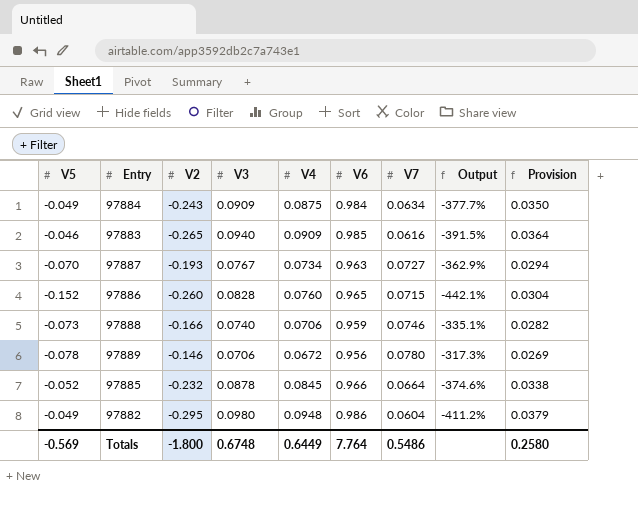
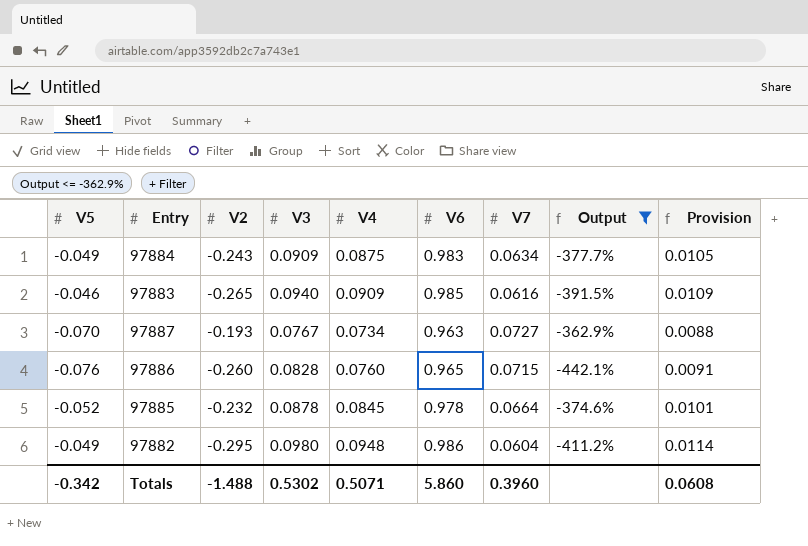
filter: none -> Output <= -362.9%
column Provision | formula: [V4] * 0.4 -> [V4] * 0.12
97884 | V6: 0.984 -> 0.983
97886 | V5: -0.152 -> -0.076
97885 | V6: 0.966 -> 0.978
Totals | V5: -0.569 -> -0.342
Totals | V2: -1.800 -> -1.488
Totals | V3: 0.6748 -> 0.5302
Totals | V4: 0.6449 -> 0.5071
Totals | V6: 7.764 -> 5.860
Totals | V7: 0.5486 -> 0.3960
Totals | Provision: 0.2580 -> 0.0608

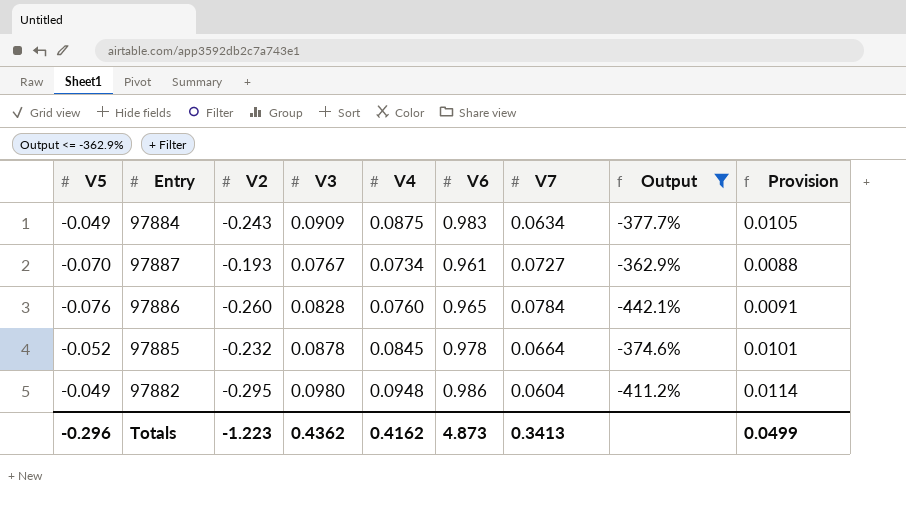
row 97883: -0.046 | -0.265 | 0.0940 | 0.0909 | 0.985 | 0.0616 | -391.5% | 0.0109 -> none
97887 | V6: 0.963 -> 0.961
97886 | V7: 0.0715 -> 0.0784
Totals | V5: -0.342 -> -0.296
Totals | V2: -1.488 -> -1.223
Totals | V3: 0.5302 -> 0.4362
Totals | V4: 0.5071 -> 0.4162
Totals | V6: 5.860 -> 4.873
Totals | V7: 0.3960 -> 0.3413
Totals | Provision: 0.0608 -> 0.0499

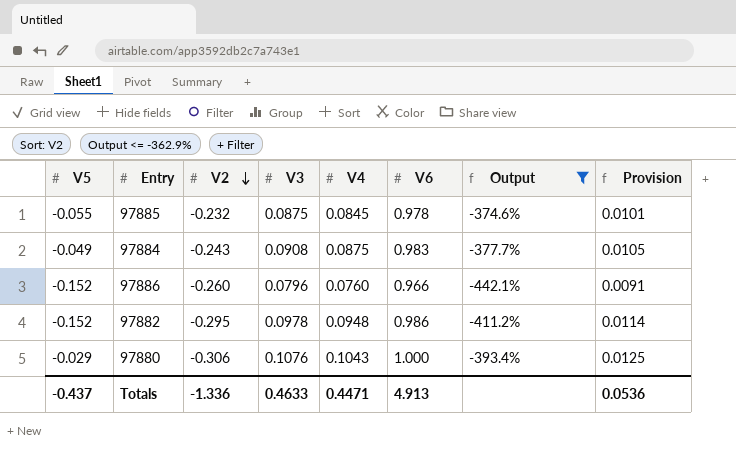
row order: none -> V2 descending
column V7 | position: 7 -> none
row 97887: -0.070 | -0.193 | 0.0767 | 0.0734 | 0.961 | 0.0727 | -362.9% | 0.0088 -> none
97885 | V5: -0.052 -> -0.055
97885 | V3: 0.0878 -> 0.0875
97884 | V3: 0.0909 -> 0.0908
97886 | V5: -0.076 -> -0.152
97886 | V3: 0.0828 -> 0.0796
97886 | V6: 0.965 -> 0.966
97882 | V5: -0.049 -> -0.152
97882 | V3: 0.0980 -> 0.0978
row 97880: none -> -0.029 | -0.306 | 0.1076 | 0.1043 | 1.000 | -393.4% | 0.0125
Totals | V5: -0.296 -> -0.437
Totals | V2: -1.223 -> -1.336
Totals | V3: 0.4362 -> 0.4633
Totals | V4: 0.4162 -> 0.4471
Totals | V6: 4.873 -> 4.913
Totals | Provision: 0.0499 -> 0.0536

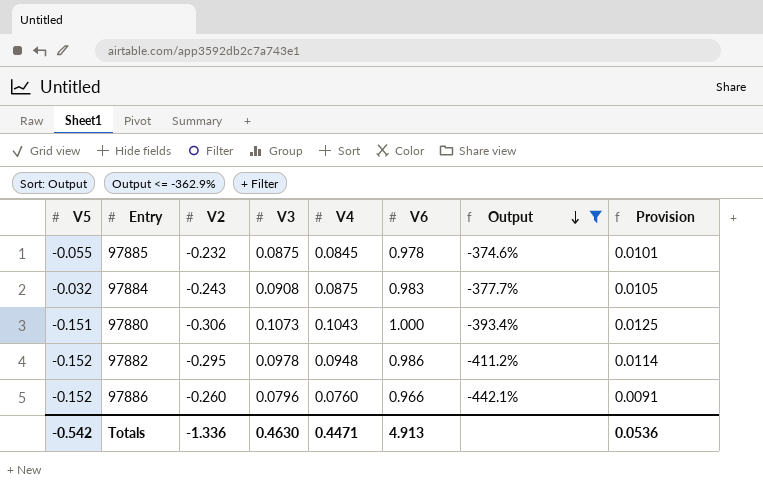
row order: V2 descending -> Output descending
97884 | V5: -0.049 -> -0.032
97880 | V5: -0.029 -> -0.151
97880 | V3: 0.1076 -> 0.1073
Totals | V5: -0.437 -> -0.542
Totals | V3: 0.4633 -> 0.4630

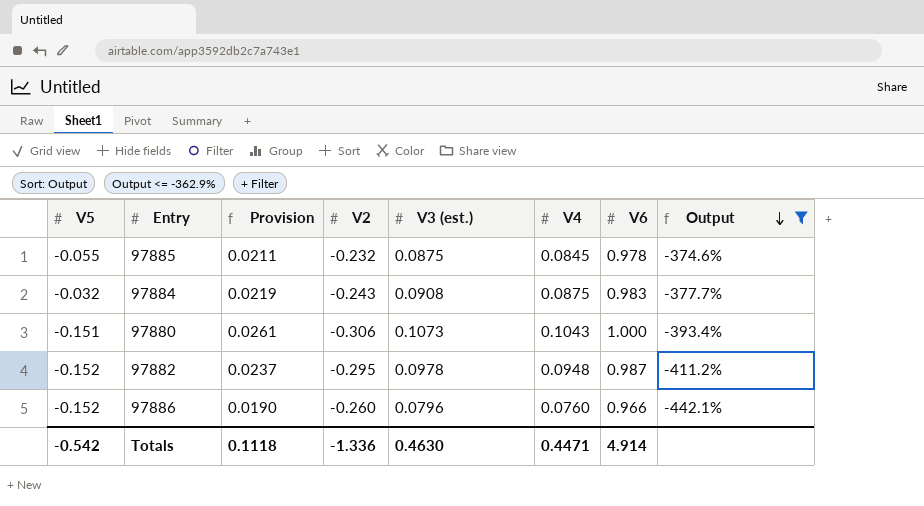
column Provision | formula: [V4] * 0.12 -> [V4] * 0.25
column Provision | position: 8 -> 3
column name: V3 -> V3 (est.)
97882 | V6: 0.986 -> 0.987
Totals | Provision: 0.0536 -> 0.1118
Totals | V6: 4.913 -> 4.914

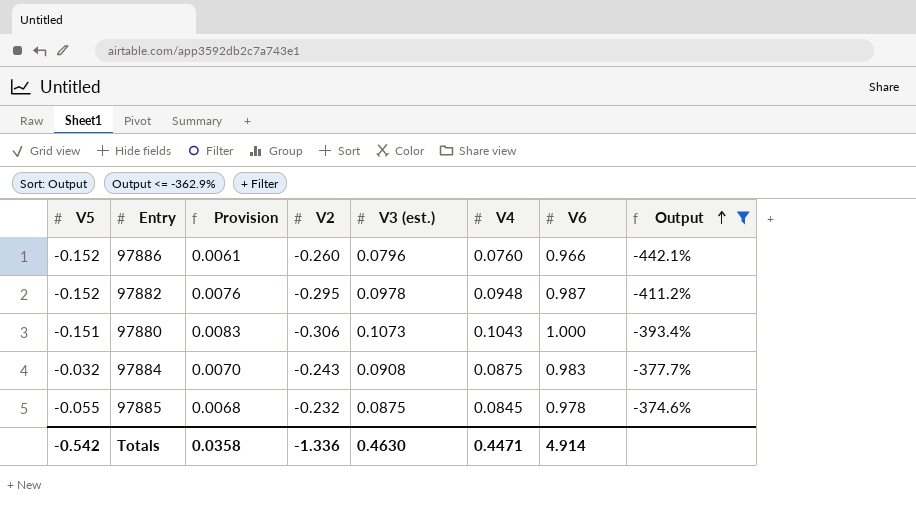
row order: Output descending -> Output ascending
column Provision | formula: [V4] * 0.25 -> [V4] * 0.08
Totals | Provision: 0.1118 -> 0.0358

